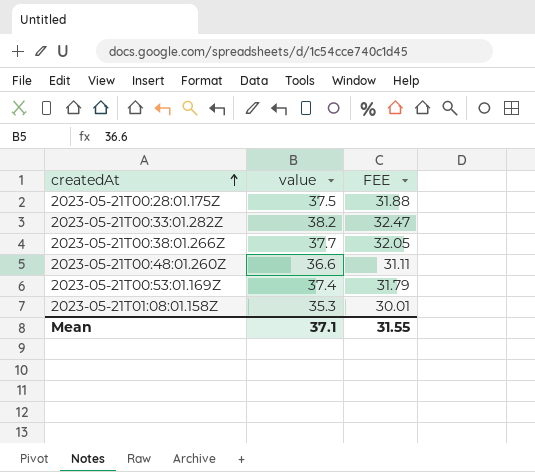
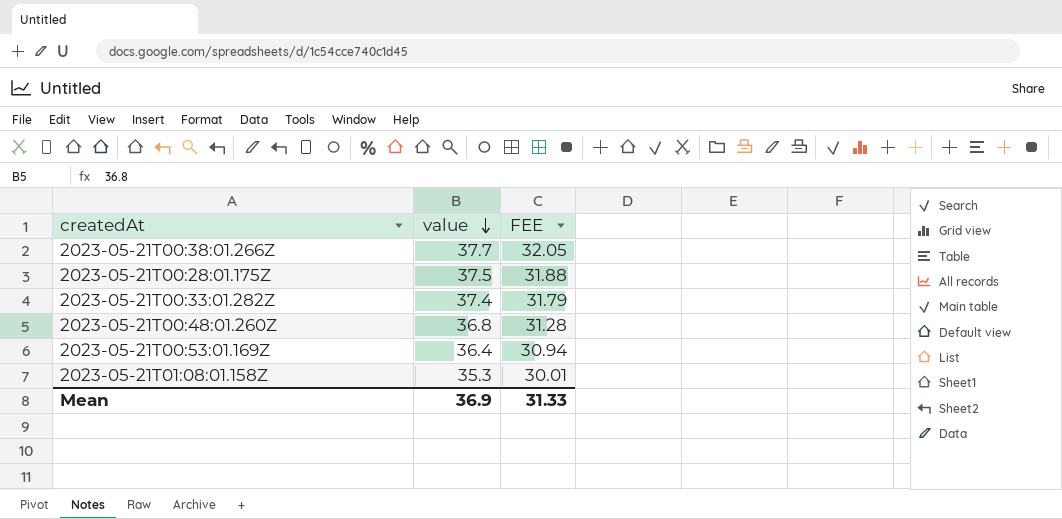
row order: createdAt ascending -> value descending
2023-05-21T00:33:01.282Z | value: 38.2 -> 37.4
2023-05-21T00:33:01.282Z | FEE: 32.47 -> 31.79
2023-05-21T00:48:01.260Z | value: 36.6 -> 36.8
2023-05-21T00:48:01.260Z | FEE: 31.11 -> 31.28
2023-05-21T00:53:01.169Z | value: 37.4 -> 36.4
2023-05-21T00:53:01.169Z | FEE: 31.79 -> 30.94
Mean | value: 37.1 -> 36.9
Mean | FEE: 31.55 -> 31.33

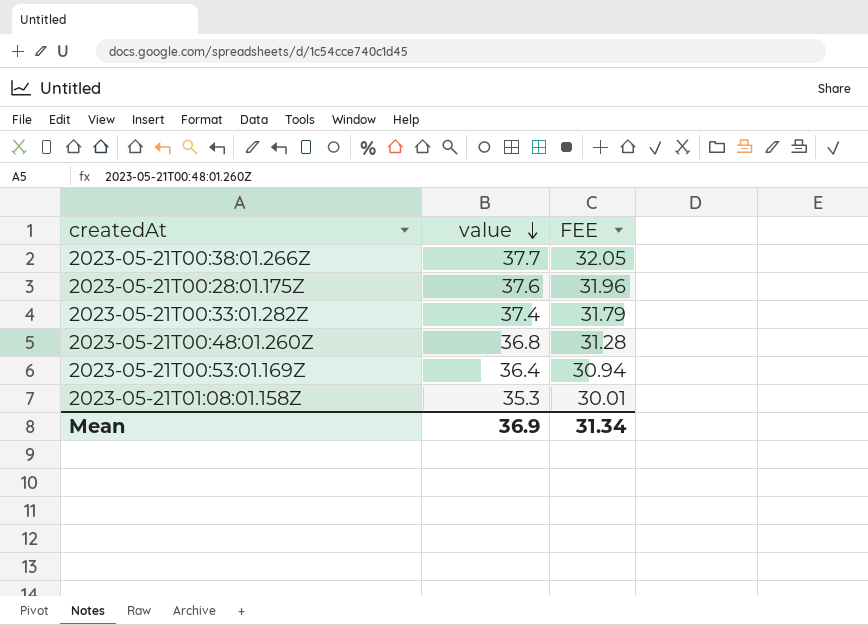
2023-05-21T00:28:01.175Z | value: 37.5 -> 37.6
2023-05-21T00:28:01.175Z | FEE: 31.88 -> 31.96
Mean | FEE: 31.33 -> 31.34

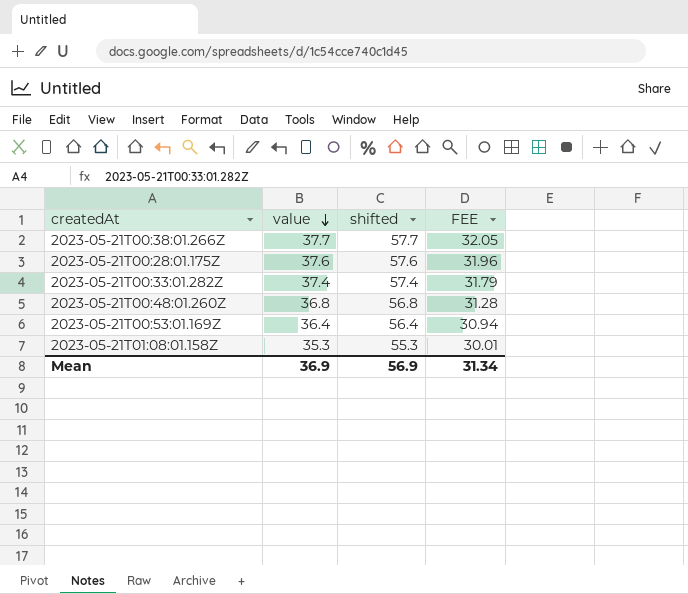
column shifted | formula: none -> [value] + 20

